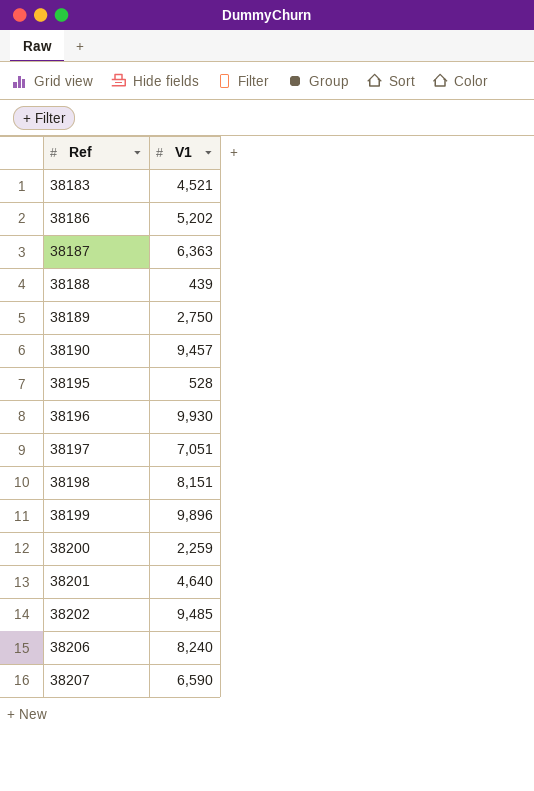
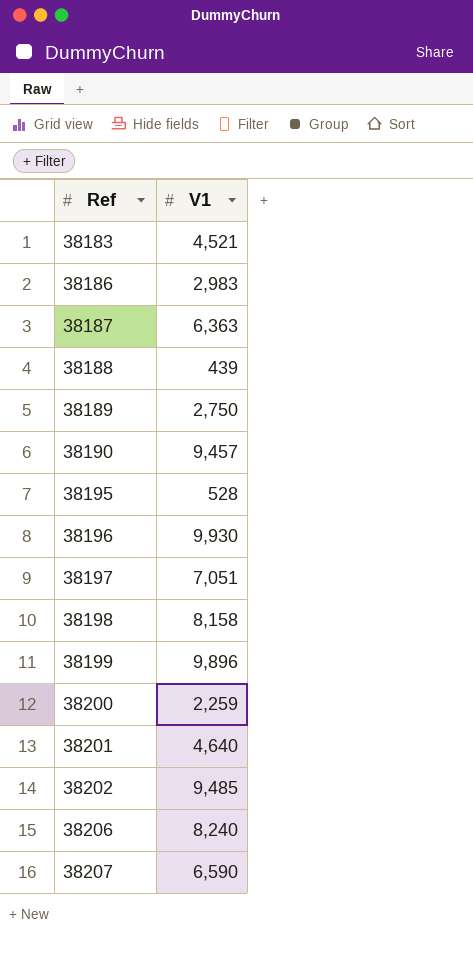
38186 | V1: 5,202 -> 2,983
38198 | V1: 8,151 -> 8,158

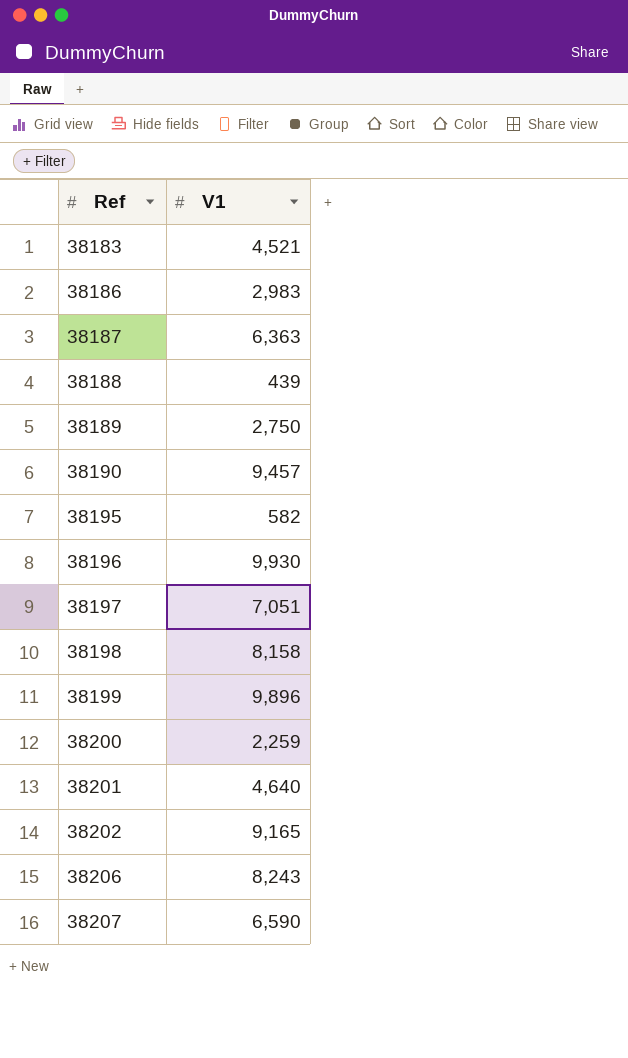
38195 | V1: 528 -> 582
38202 | V1: 9,485 -> 9,165
38206 | V1: 8,240 -> 8,243

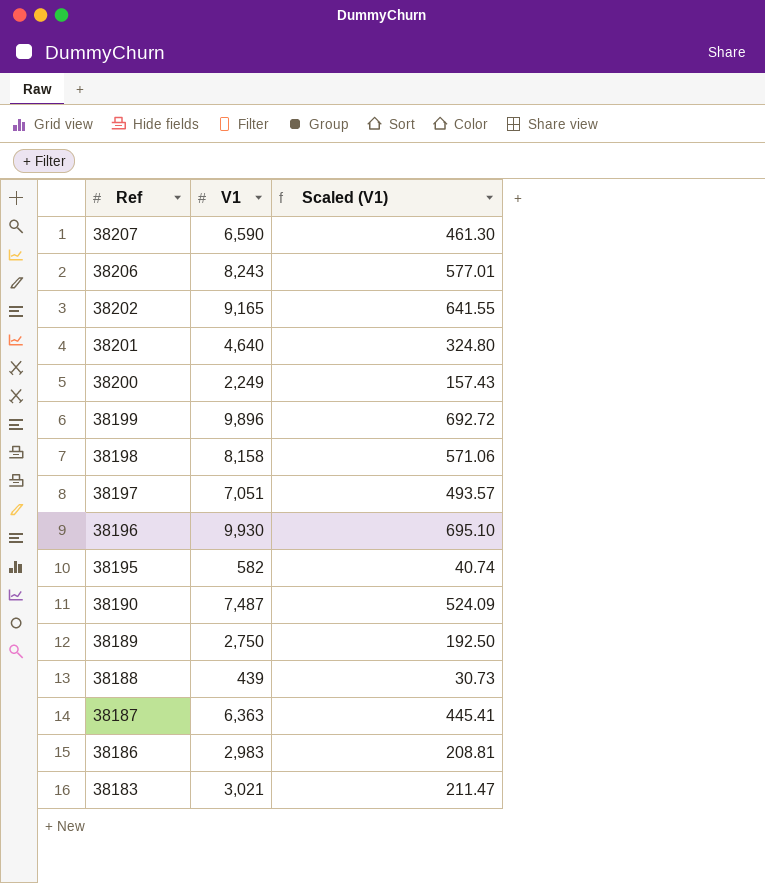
row order: Ref ascending -> Ref descending
column Scaled (V1) | formula: none -> [V1] * 0.07
38200 | V1: 2,259 -> 2,249
38190 | V1: 9,457 -> 7,487
38183 | V1: 4,521 -> 3,021

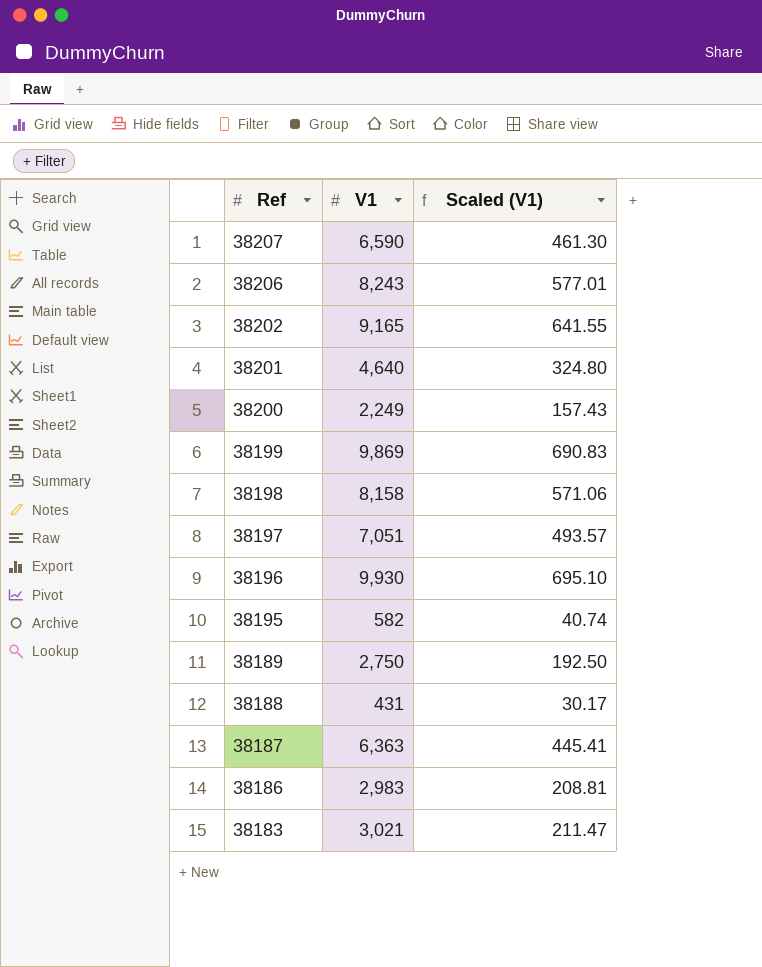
row 38190: 7,487 | 524.09 -> none
38199 | V1: 9,896 -> 9,869
38199 | Scaled (V1): 692.72 -> 690.83
38188 | V1: 439 -> 431
38188 | Scaled (V1): 30.73 -> 30.17

